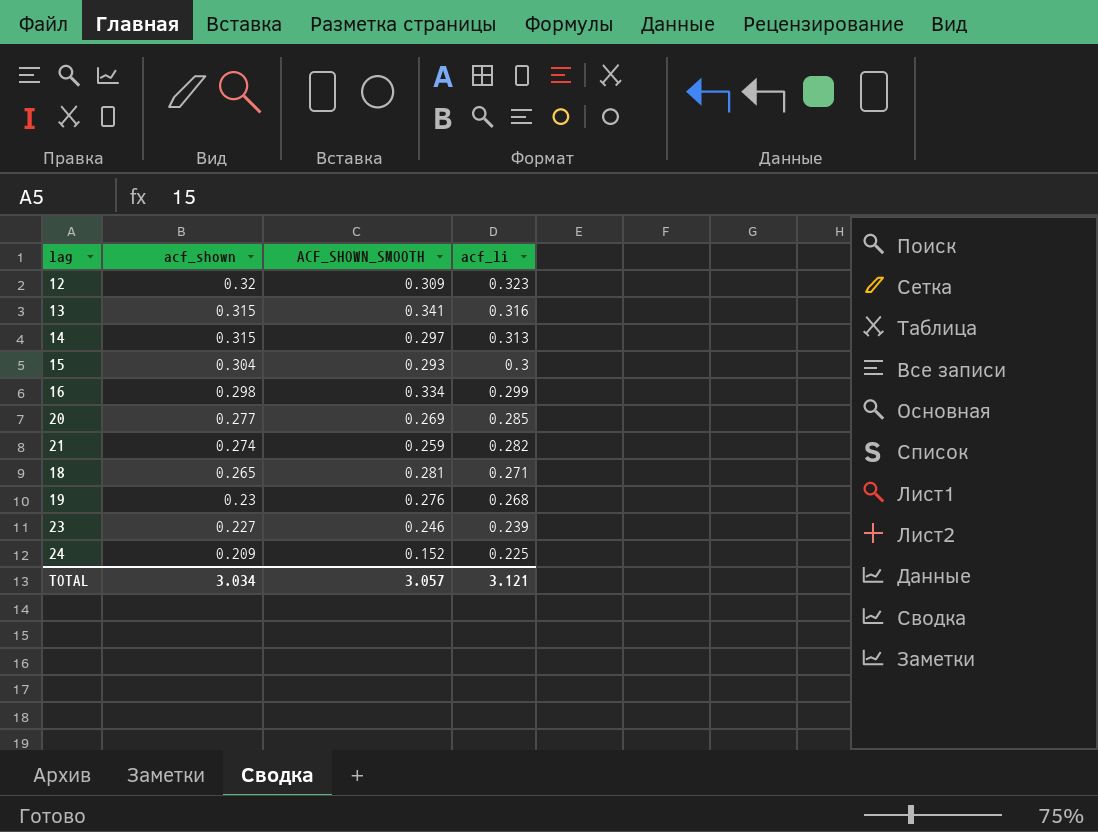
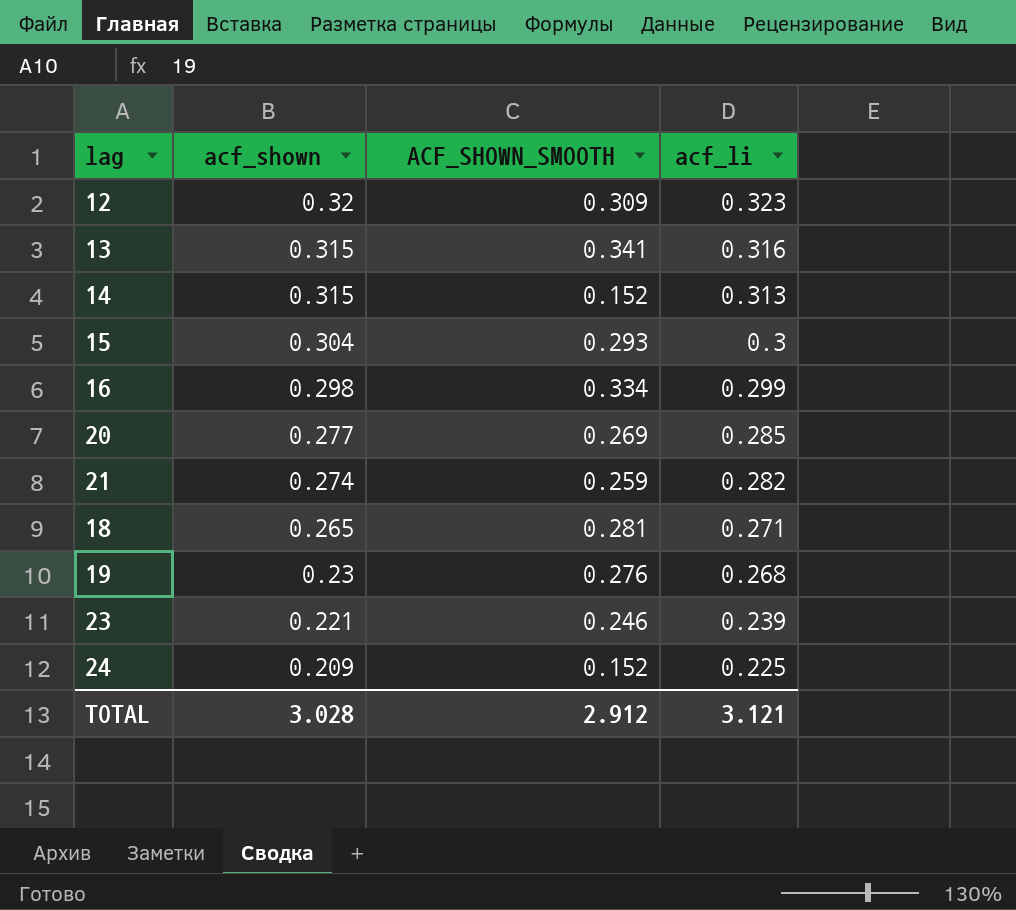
14 | ACF_SHOWN_SMOOTH: 0.297 -> 0.152
23 | acf_shown: 0.227 -> 0.221
TOTAL | acf_shown: 3.034 -> 3.028
TOTAL | ACF_SHOWN_SMOOTH: 3.057 -> 2.912

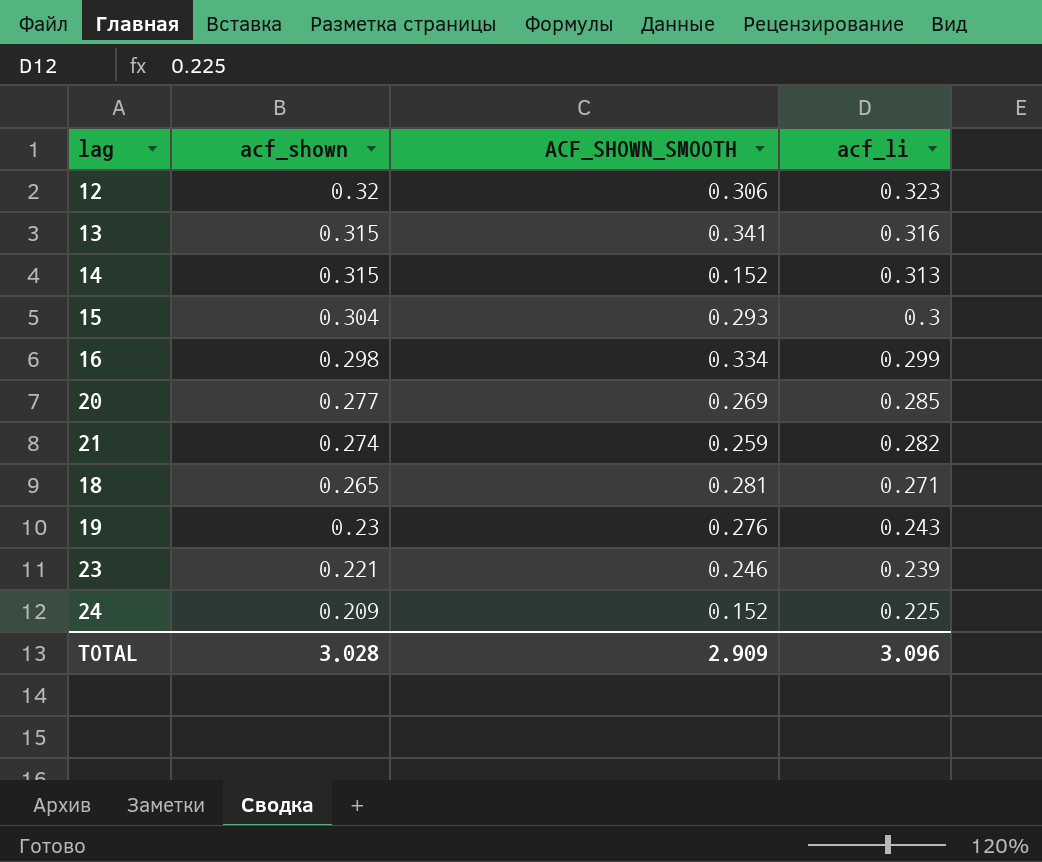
12 | ACF_SHOWN_SMOOTH: 0.309 -> 0.306
19 | acf_li: 0.268 -> 0.243
TOTAL | ACF_SHOWN_SMOOTH: 2.912 -> 2.909
TOTAL | acf_li: 3.121 -> 3.096

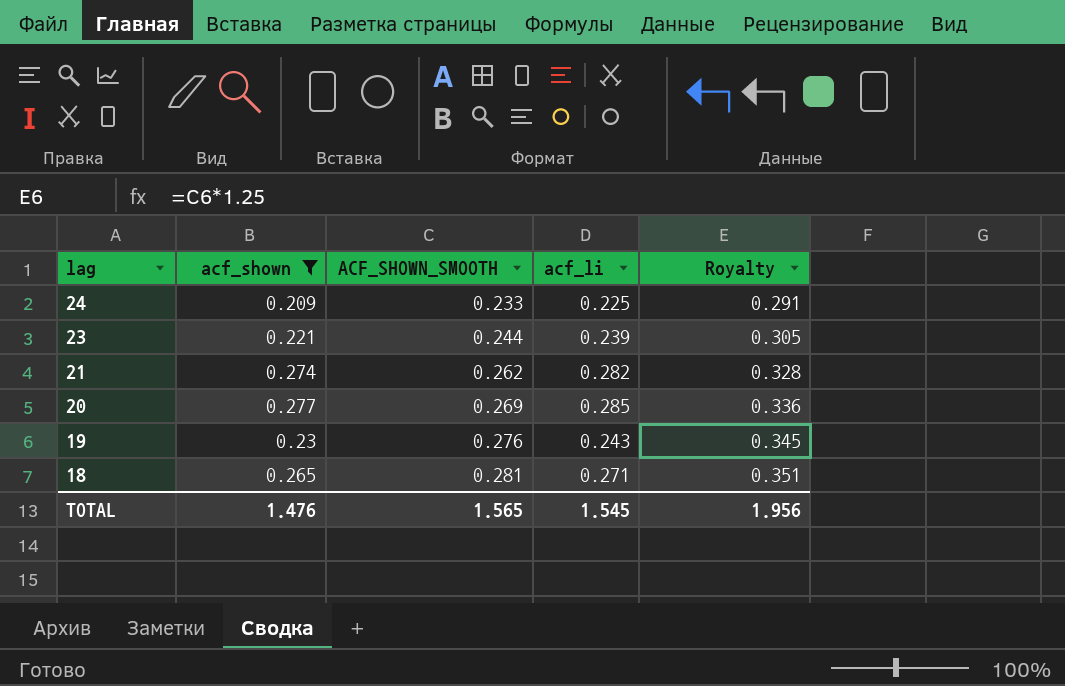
filter: none -> acf_shown <= 0.277
row order: acf_shown descending -> lag descending
column Royalty | formula: none -> [ACF_SHOWN_SMOOTH] * 1.25
24 | ACF_SHOWN_SMOOTH: 0.152 -> 0.233
23 | ACF_SHOWN_SMOOTH: 0.246 -> 0.244
21 | ACF_SHOWN_SMOOTH: 0.259 -> 0.262
TOTAL | acf_shown: 3.028 -> 1.476
TOTAL | ACF_SHOWN_SMOOTH: 2.909 -> 1.565
TOTAL | acf_li: 3.096 -> 1.545

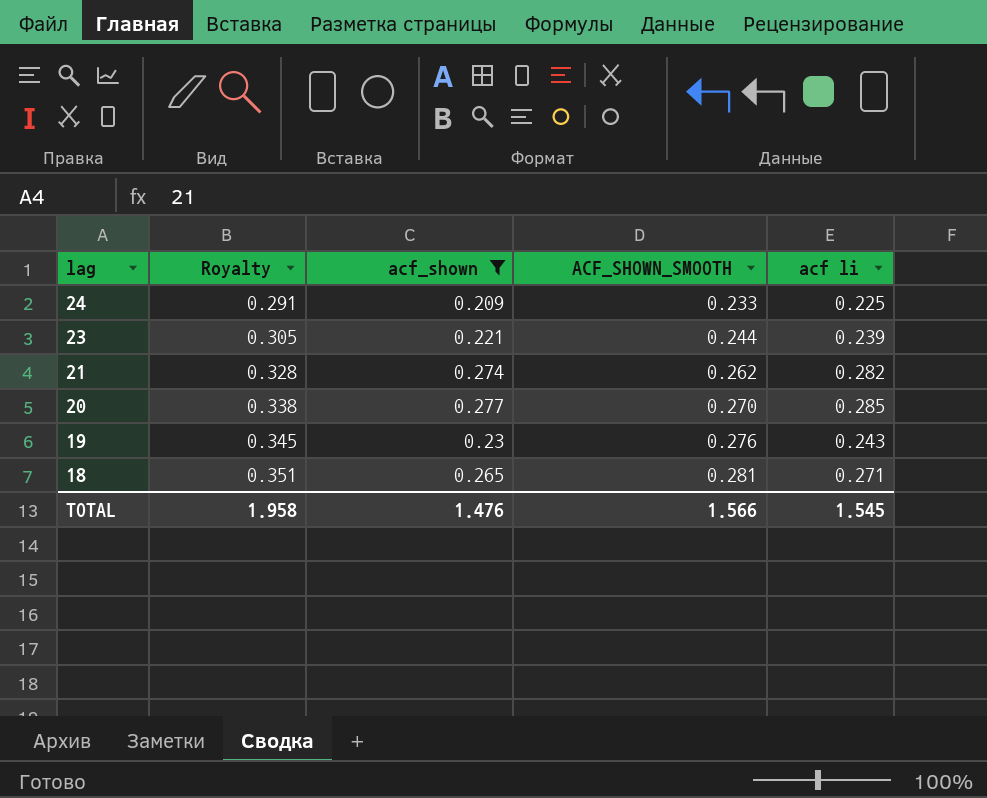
column Royalty | position: 5 -> 2
column name: acf_li -> acf li
20 | Royalty: 0.336 -> 0.338
20 | ACF_SHOWN_SMOOTH: 0.269 -> 0.270
TOTAL | Royalty: 1.956 -> 1.958
TOTAL | ACF_SHOWN_SMOOTH: 1.565 -> 1.566

